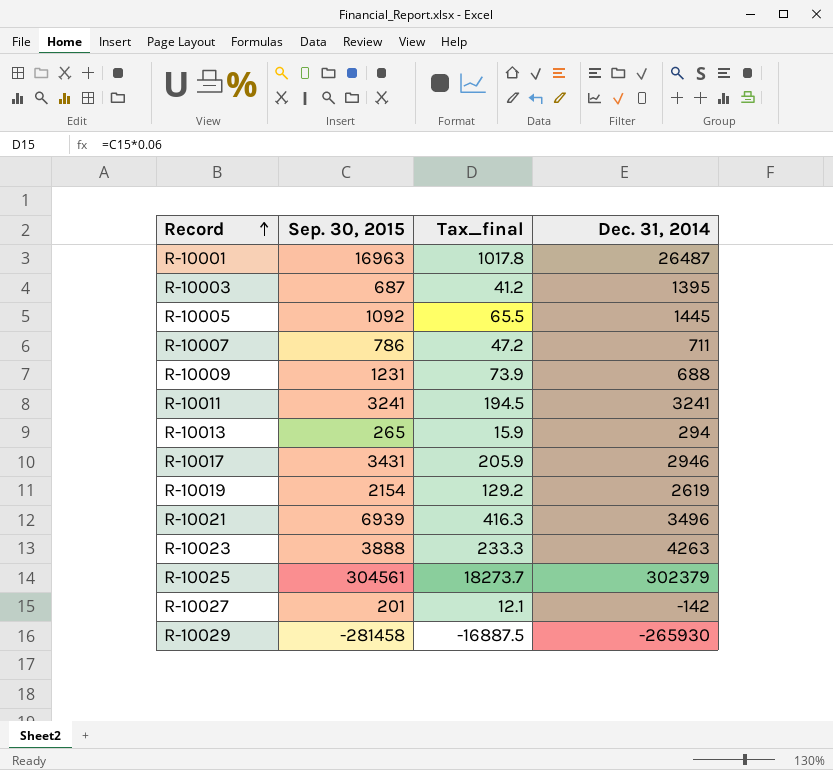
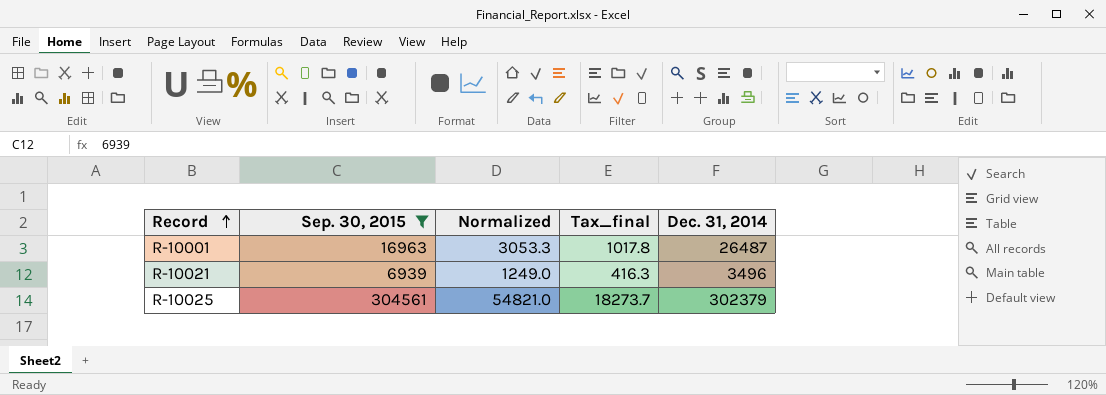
filter: none -> Sep. 30, 2015 >= 6939
column Normalized | formula: none -> [Sep. 30, 2015] * 0.18

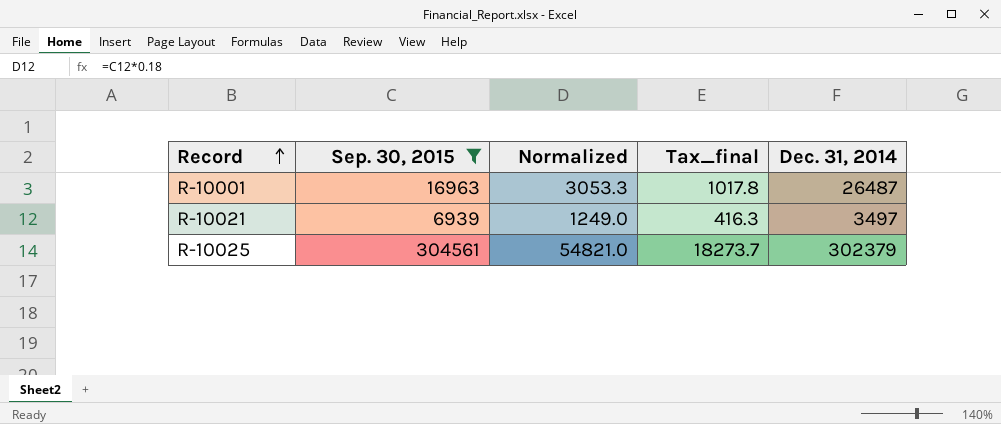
R-10021 | Dec. 31, 2014: 3496 -> 3497

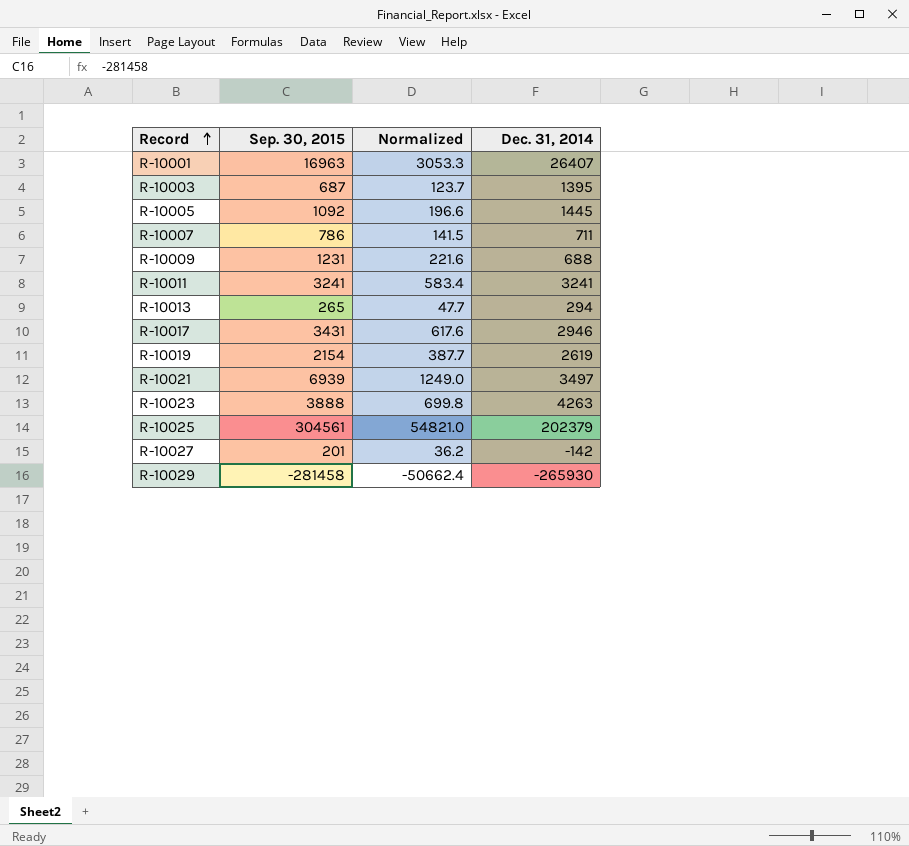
filter: Sep. 30, 2015 >= 6939 -> none
column Tax_final | formula: [Sep. 30, 2015] * 0.06 -> none
R-10001 | Dec. 31, 2014: 26487 -> 26407
R-10025 | Dec. 31, 2014: 302379 -> 202379

